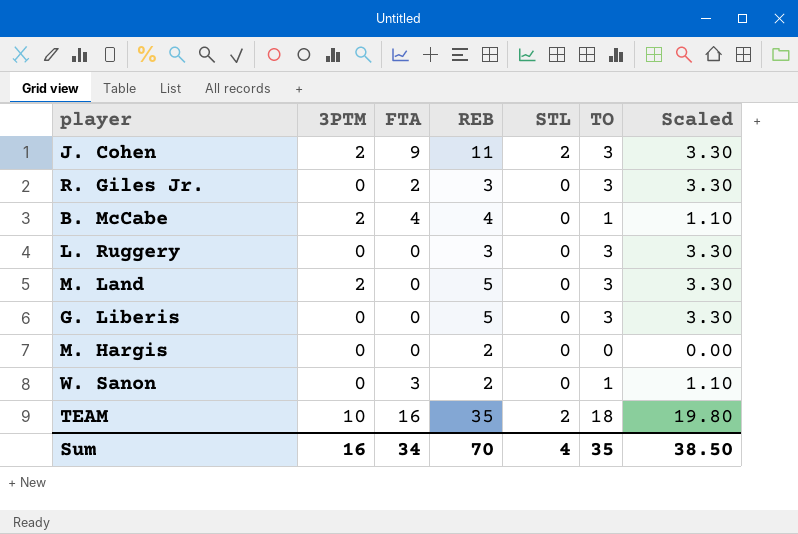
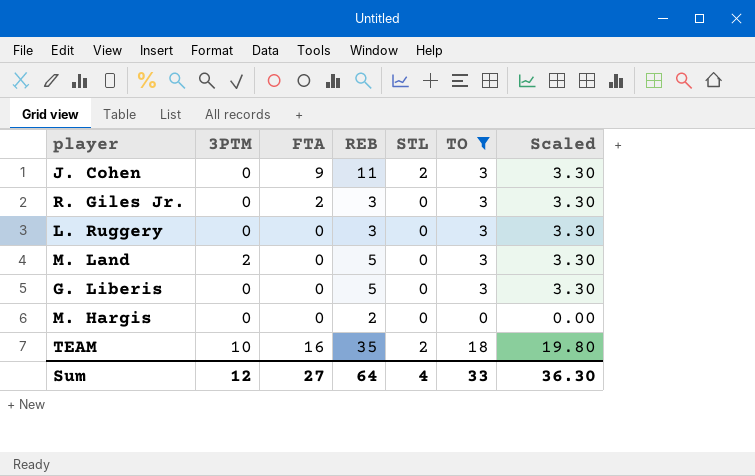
filter: none -> TO != 1
J. Cohen | 3PTM: 2 -> 0
Sum | 3PTM: 16 -> 12
Sum | FTA: 34 -> 27
Sum | REB: 70 -> 64
Sum | TO: 35 -> 33
Sum | Scaled: 38.50 -> 36.30

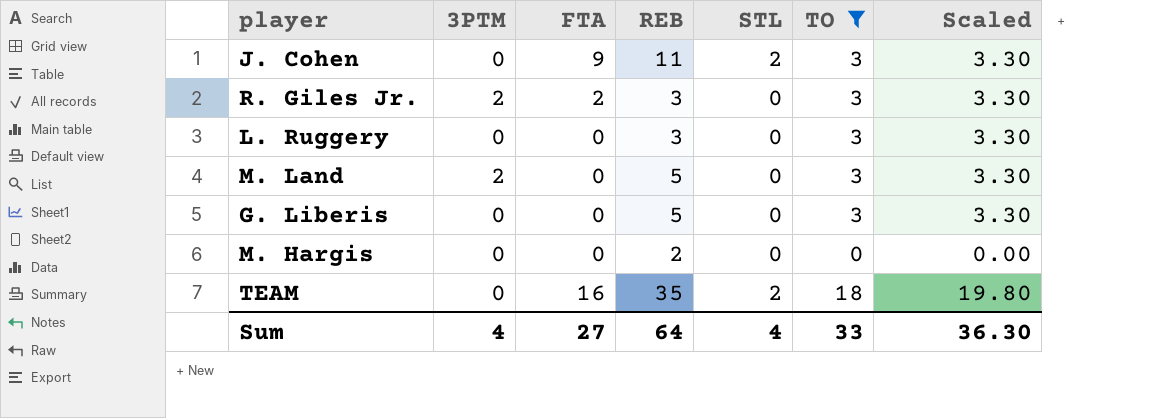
R. Giles Jr. | 3PTM: 0 -> 2
TEAM | 3PTM: 10 -> 0
Sum | 3PTM: 12 -> 4

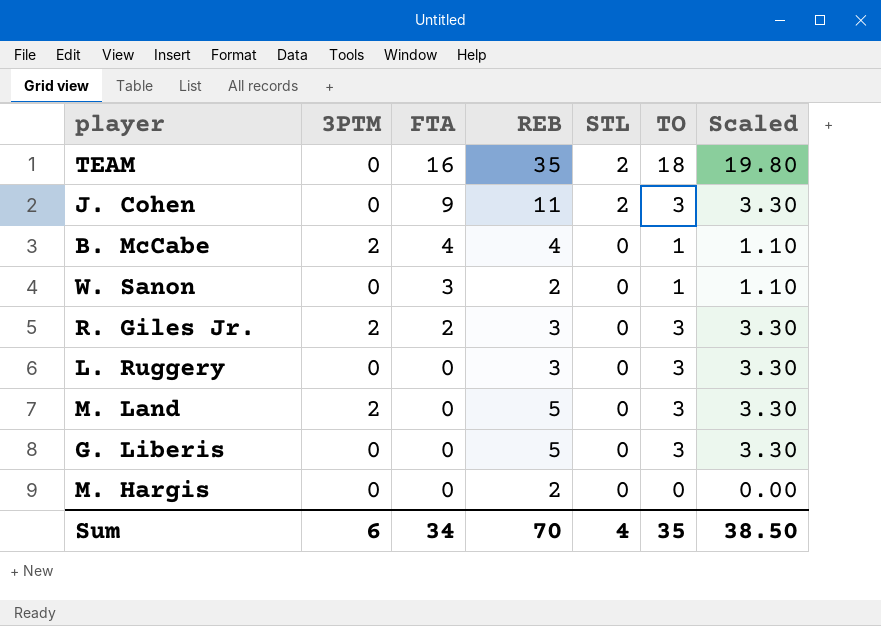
filter: TO != 1 -> none
row order: none -> FTA descending
Sum | 3PTM: 4 -> 6
Sum | FTA: 27 -> 34
Sum | REB: 64 -> 70
Sum | TO: 33 -> 35
Sum | Scaled: 36.30 -> 38.50

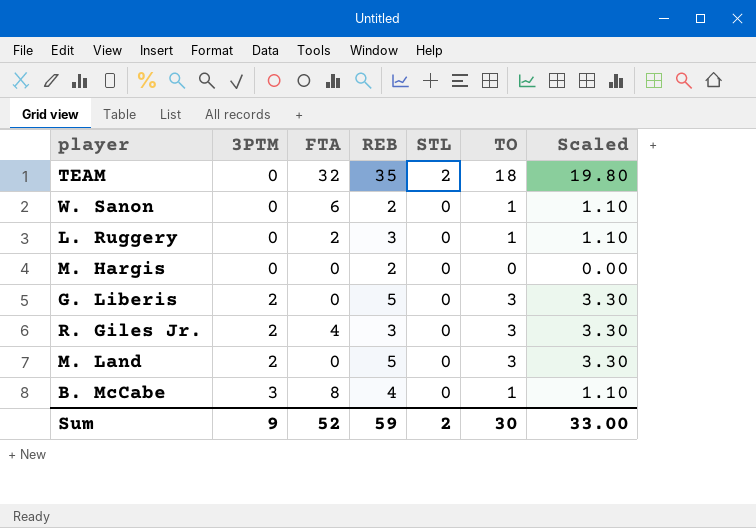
row order: FTA descending -> 3PTM ascending
row J. Cohen: 0 | 9 | 11 | 2 | 3 | 3.30 -> none
TEAM | FTA: 16 -> 32
W. Sanon | FTA: 3 -> 6
L. Ruggery | FTA: 0 -> 2
L. Ruggery | TO: 3 -> 1
L. Ruggery | Scaled: 3.30 -> 1.10
G. Liberis | 3PTM: 0 -> 2
R. Giles Jr. | FTA: 2 -> 4
B. McCabe | 3PTM: 2 -> 3
B. McCabe | FTA: 4 -> 8
Sum | 3PTM: 6 -> 9
Sum | FTA: 34 -> 52
Sum | REB: 70 -> 59
Sum | STL: 4 -> 2
Sum | TO: 35 -> 30
Sum | Scaled: 38.50 -> 33.00

